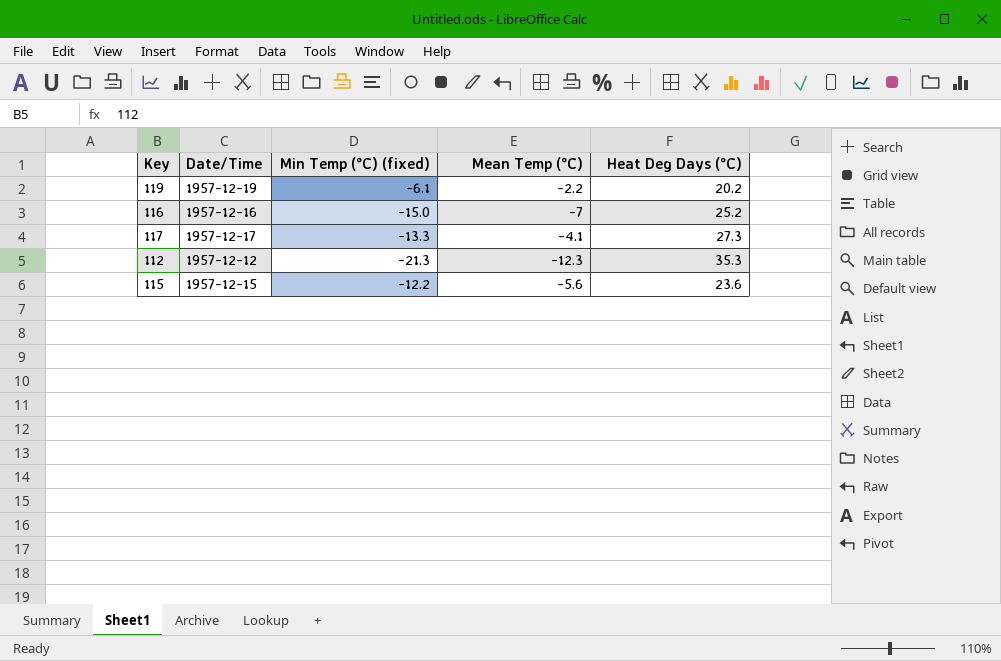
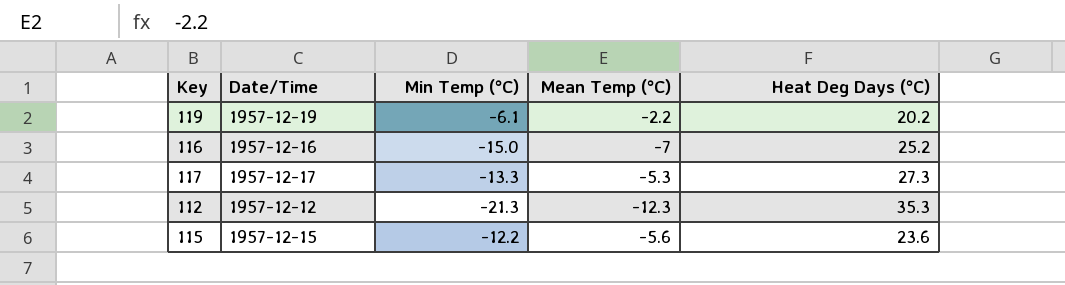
column name: Min Temp (°C) (fixed) -> Min Temp (°C)
117 | Mean Temp (°C): -4.1 -> -5.3

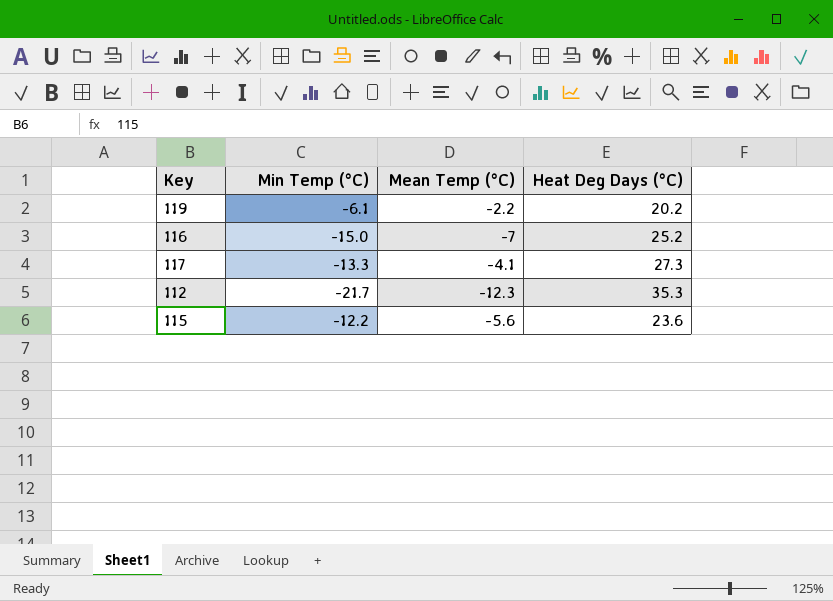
column Date/Time | position: 2 -> none
117 | Mean Temp (°C): -5.3 -> -4.1
112 | Min Temp (°C): -21.3 -> -21.7

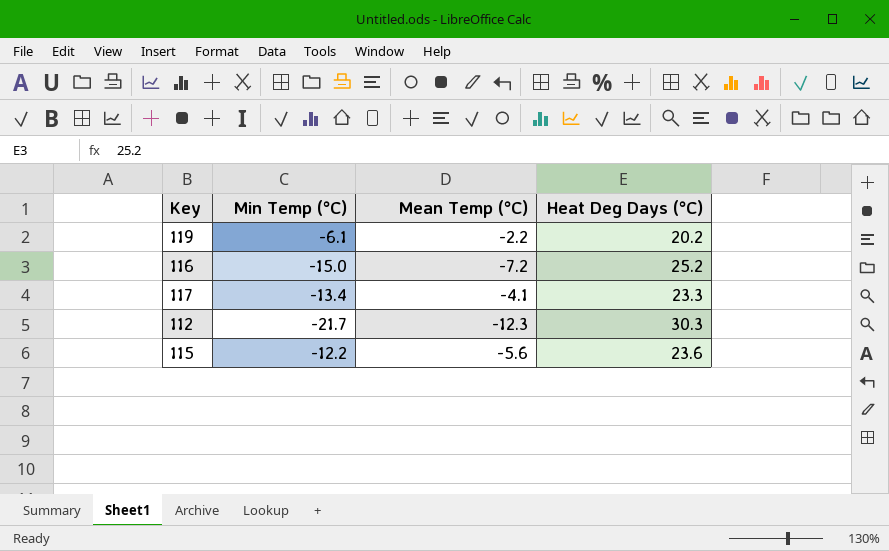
116 | Mean Temp (°C): -7 -> -7.2
117 | Min Temp (°C): -13.3 -> -13.4
117 | Heat Deg Days (°C): 27.3 -> 23.3
112 | Heat Deg Days (°C): 35.3 -> 30.3

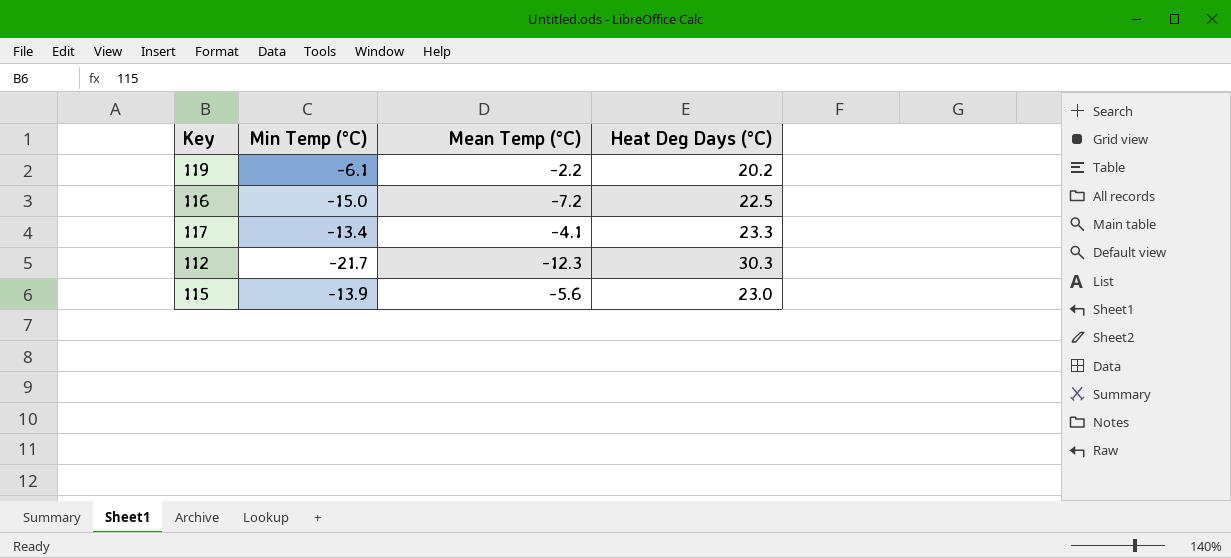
116 | Heat Deg Days (°C): 25.2 -> 22.5
115 | Min Temp (°C): -12.2 -> -13.9
115 | Heat Deg Days (°C): 23.6 -> 23.0

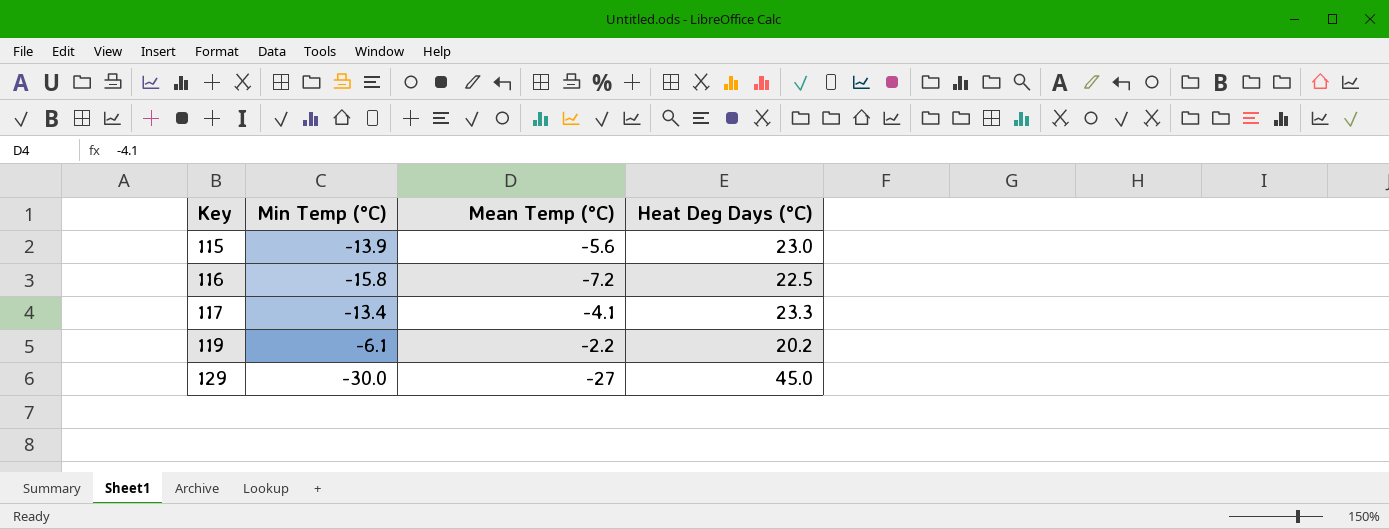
row order: none -> Key ascending
row 112: -21.7 | -12.3 | 30.3 -> none
116 | Min Temp (°C): -15.0 -> -15.8
row 129: none -> -30.0 | -27 | 45.0

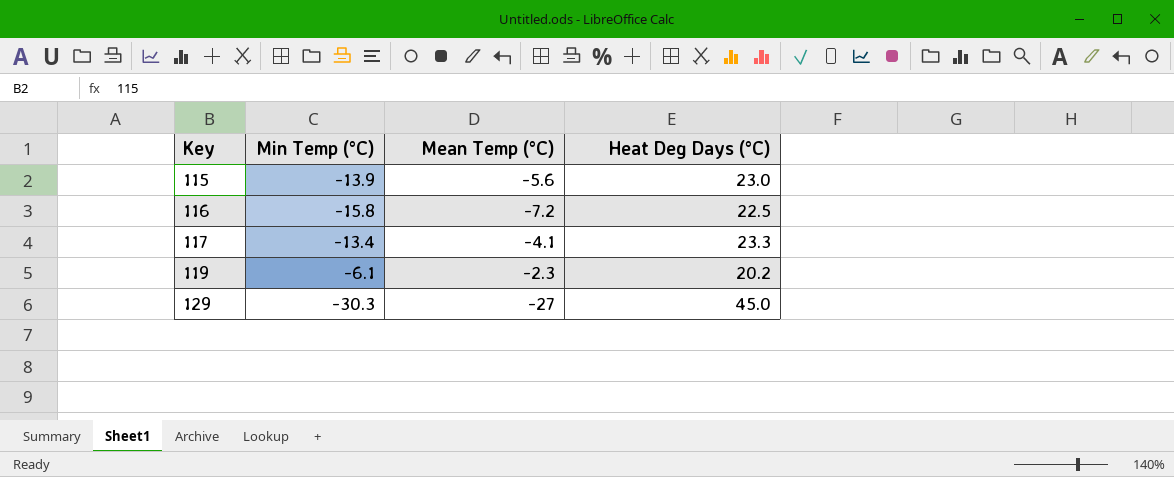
119 | Mean Temp (°C): -2.2 -> -2.3
129 | Min Temp (°C): -30.0 -> -30.3

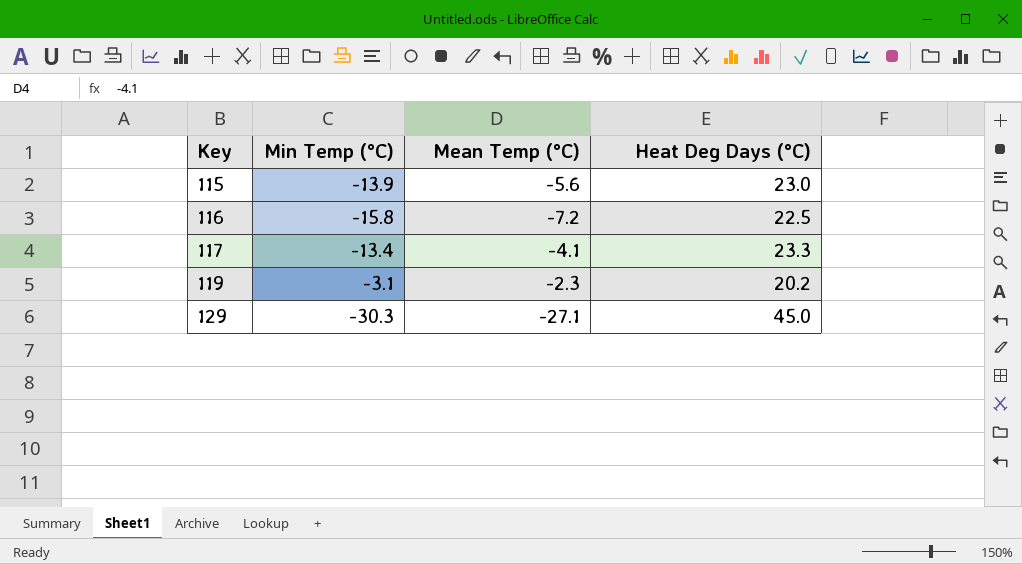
119 | Min Temp (°C): -6.1 -> -3.1
129 | Mean Temp (°C): -27 -> -27.1

